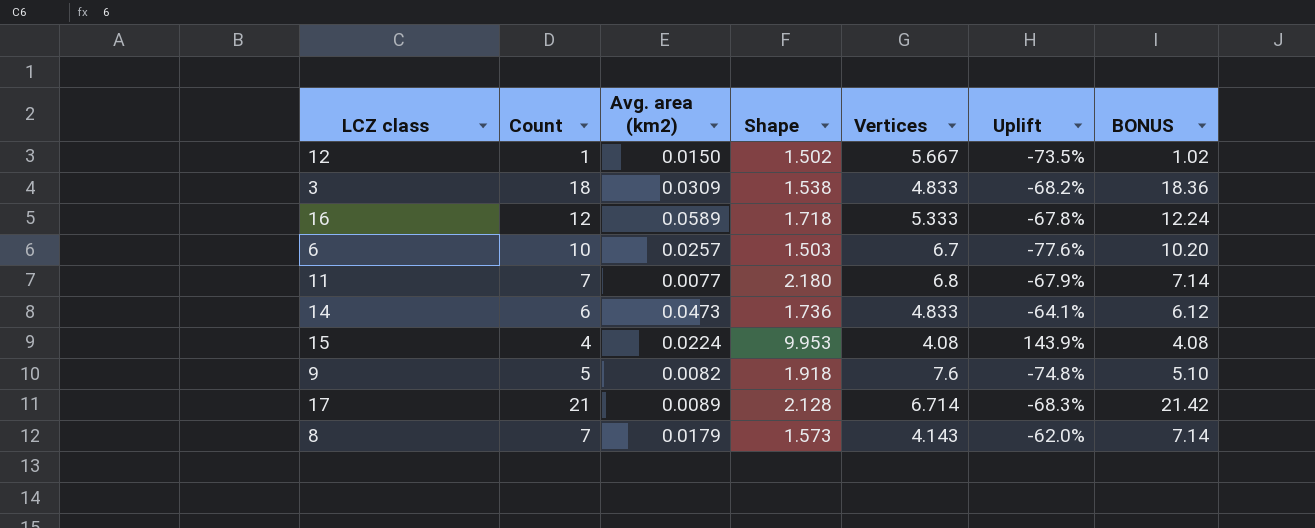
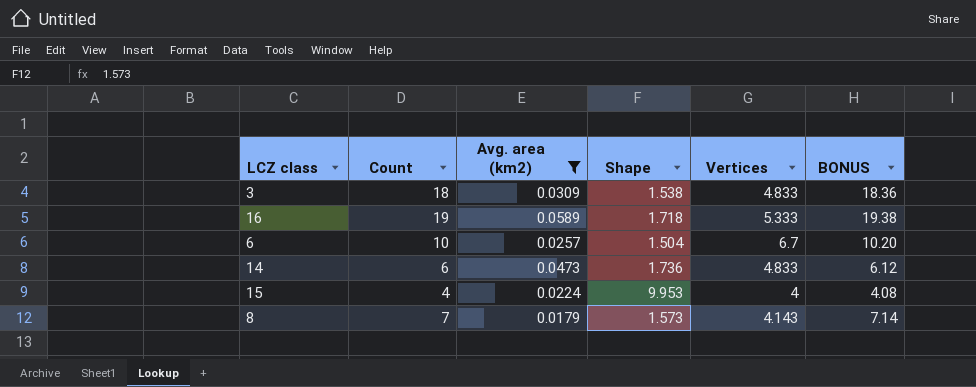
filter: none -> Avg. area (km2) >= 0.0179
column Uplift | formula: ([Shape] - [Vertices]) / [Vertices] -> none
16 | Count: 12 -> 19
16 | BONUS: 12.24 -> 19.38
6 | Shape: 1.503 -> 1.504
15 | Vertices: 4.08 -> 4

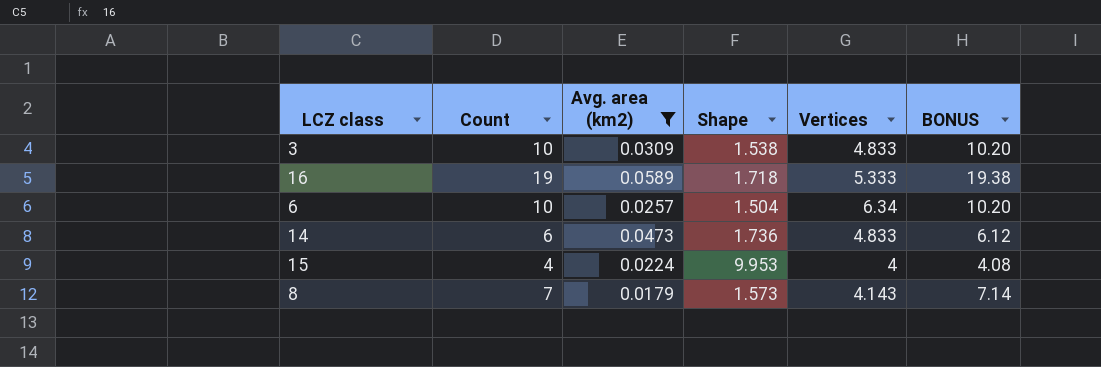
3 | Count: 18 -> 10
3 | BONUS: 18.36 -> 10.20
6 | Vertices: 6.7 -> 6.34

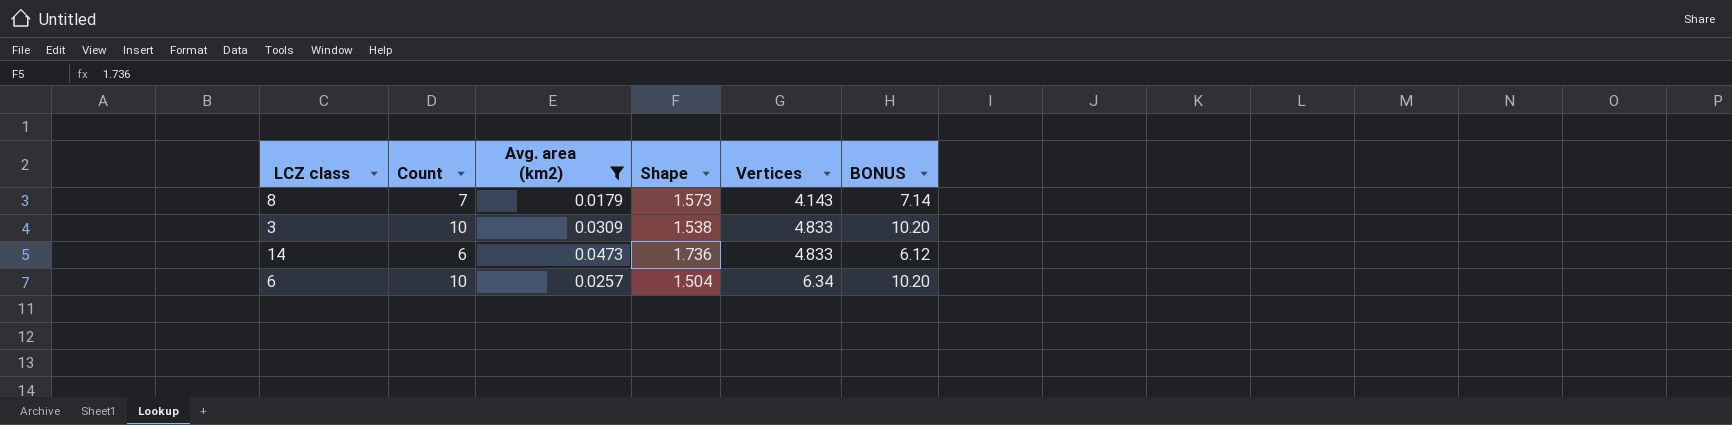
row order: none -> Vertices ascending
row 16: 19 | 0.0589 | 1.718 | 5.333 | 19.38 -> none
row 15: 4 | 0.0224 | 9.953 | 4 | 4.08 -> none

